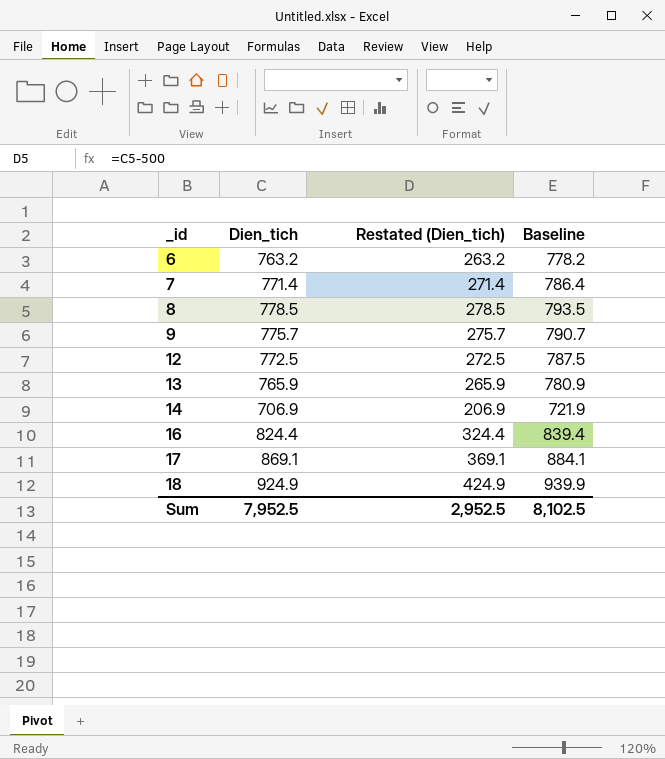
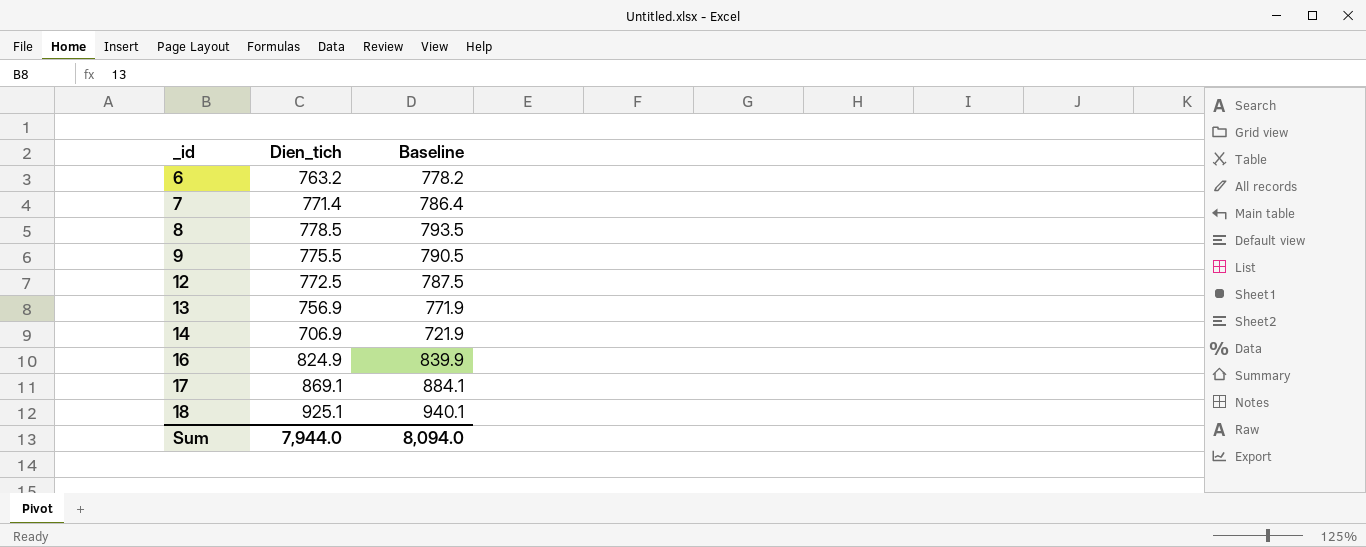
column Restated (Dien_tich) | formula: [Dien_tich] - 500 -> none
9 | Dien_tich: 775.7 -> 775.5
9 | Baseline: 790.7 -> 790.5
13 | Dien_tich: 765.9 -> 756.9
13 | Baseline: 780.9 -> 771.9
16 | Dien_tich: 824.4 -> 824.9
16 | Baseline: 839.4 -> 839.9
18 | Dien_tich: 924.9 -> 925.1
18 | Baseline: 939.9 -> 940.1
Sum | Dien_tich: 7,952.5 -> 7,944.0
Sum | Baseline: 8,102.5 -> 8,094.0

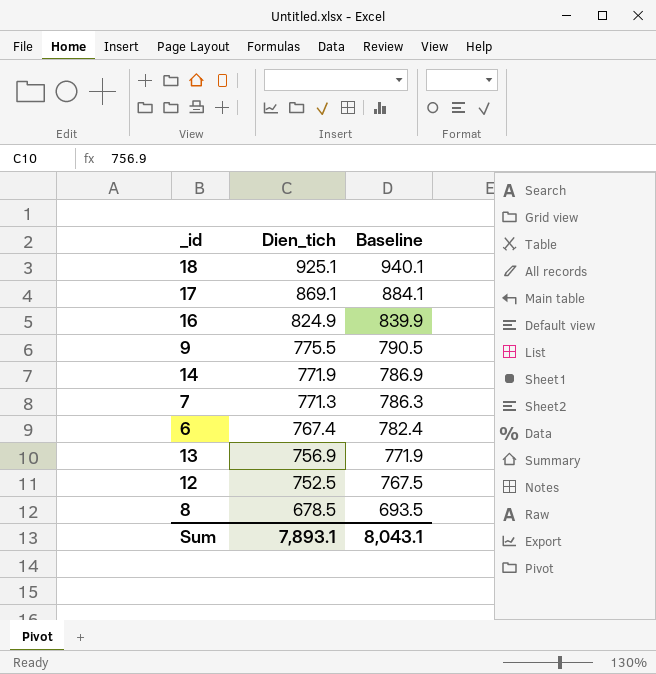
row order: _id ascending -> Dien_tich descending
14 | Dien_tich: 706.9 -> 771.9
14 | Baseline: 721.9 -> 786.9
7 | Dien_tich: 771.4 -> 771.3
7 | Baseline: 786.4 -> 786.3
6 | Dien_tich: 763.2 -> 767.4
6 | Baseline: 778.2 -> 782.4
12 | Dien_tich: 772.5 -> 752.5
12 | Baseline: 787.5 -> 767.5
8 | Dien_tich: 778.5 -> 678.5
8 | Baseline: 793.5 -> 693.5
Sum | Dien_tich: 7,944.0 -> 7,893.1
Sum | Baseline: 8,094.0 -> 8,043.1

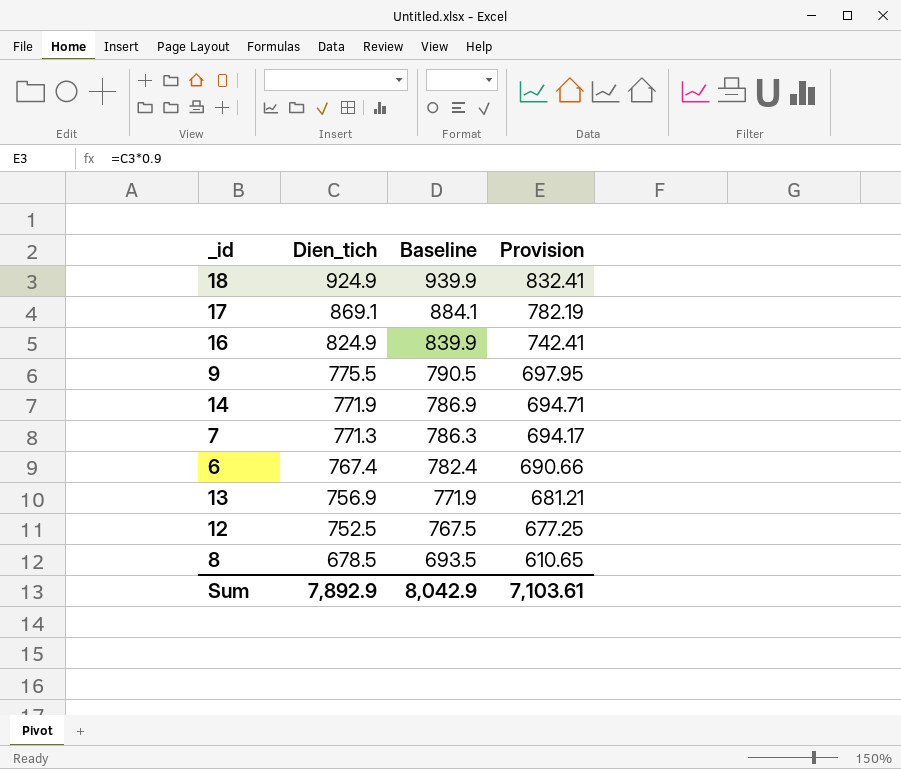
column Provision | formula: none -> [Dien_tich] * 0.9
18 | Dien_tich: 925.1 -> 924.9
18 | Baseline: 940.1 -> 939.9
Sum | Dien_tich: 7,893.1 -> 7,892.9
Sum | Baseline: 8,043.1 -> 8,042.9

